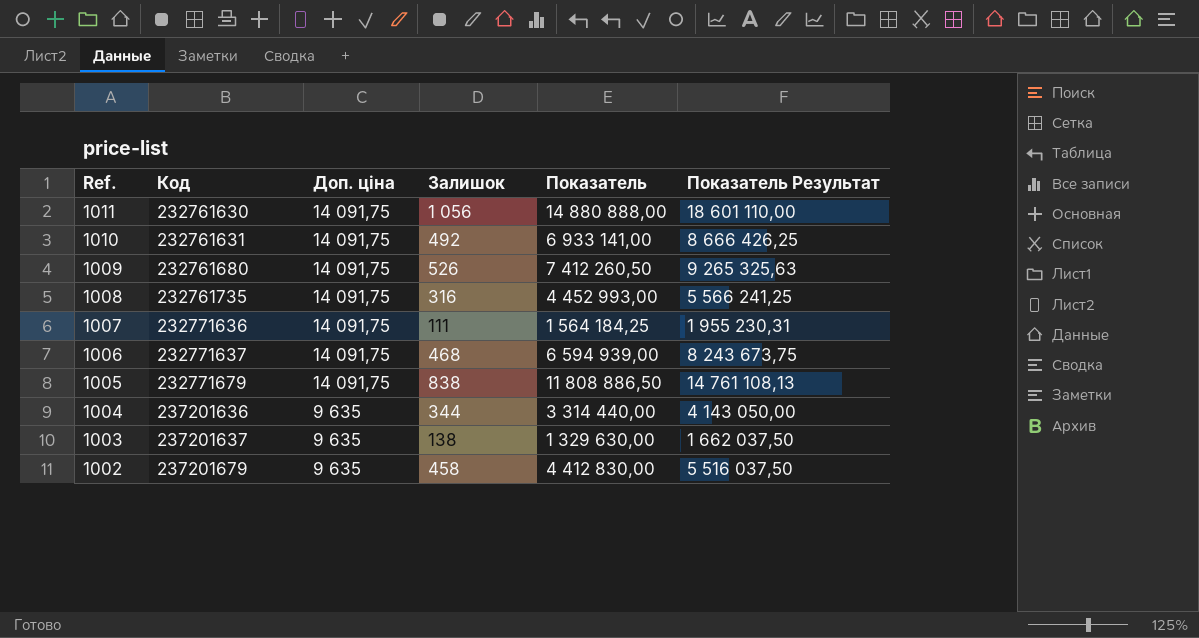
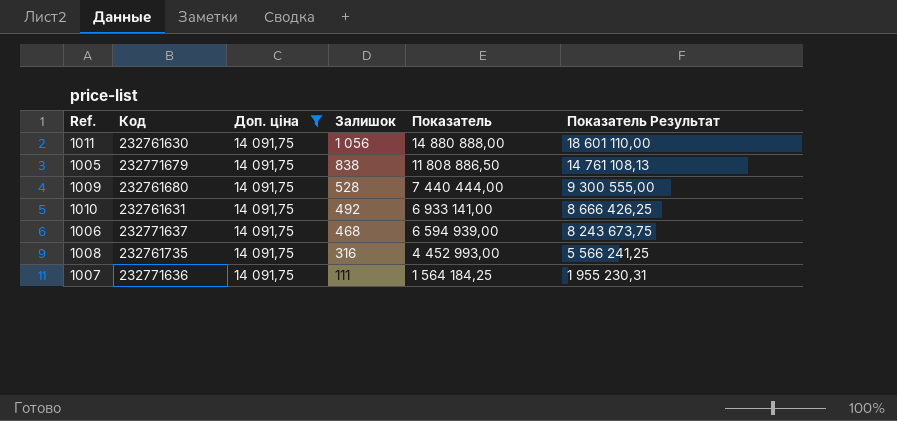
filter: none -> Доп. ціна = 14 091,75
row order: Ref. descending -> Залишок descending
1009 | Залишок: 526 -> 528
1009 | Показатель: 7 412 260,50 -> 7 440 444,00
1009 | Показатель Результат: 9 265 325,63 -> 9 300 555,00

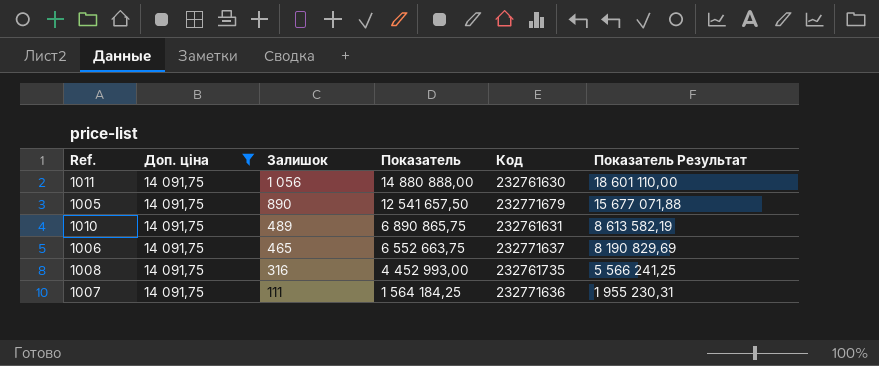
column Код | position: 2 -> 5
row 1009: 232761680 | 14 091,75 | 528 | 7 440 444,00 | 9 300 555,00 -> none
1005 | Залишок: 838 -> 890
1005 | Показатель: 11 808 886,50 -> 12 541 657,50
1005 | Показатель Результат: 14 761 108,13 -> 15 677 071,88
1010 | Залишок: 492 -> 489
1010 | Показатель: 6 933 141,00 -> 6 890 865,75
1010 | Показатель Результат: 8 666 426,25 -> 8 613 582,19
1006 | Залишок: 468 -> 465
1006 | Показатель: 6 594 939,00 -> 6 552 663,75
1006 | Показатель Результат: 8 243 673,75 -> 8 190 829,69

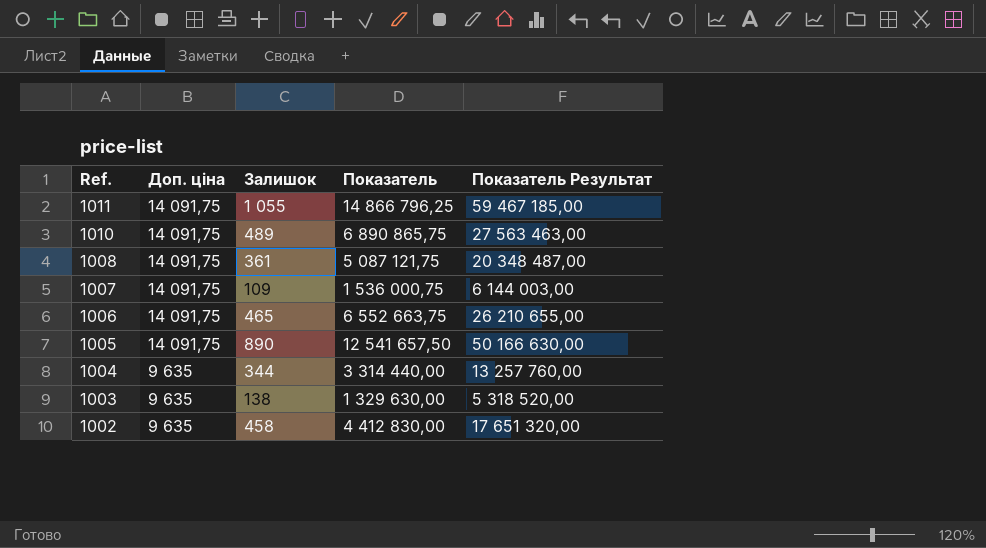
filter: Доп. ціна = 14 091,75 -> none
row order: Залишок descending -> Ref. descending
column Код | position: 5 -> none
column Показатель Результат | formula: [Показатель] * 1,25 -> [Показатель] * 4
1011 | Залишок: 1 056 -> 1 055
1011 | Показатель: 14 880 888,00 -> 14 866 796,25
1008 | Залишок: 316 -> 361
1008 | Показатель: 4 452 993,00 -> 5 087 121,75
1007 | Залишок: 111 -> 109
1007 | Показатель: 1 564 184,25 -> 1 536 000,75

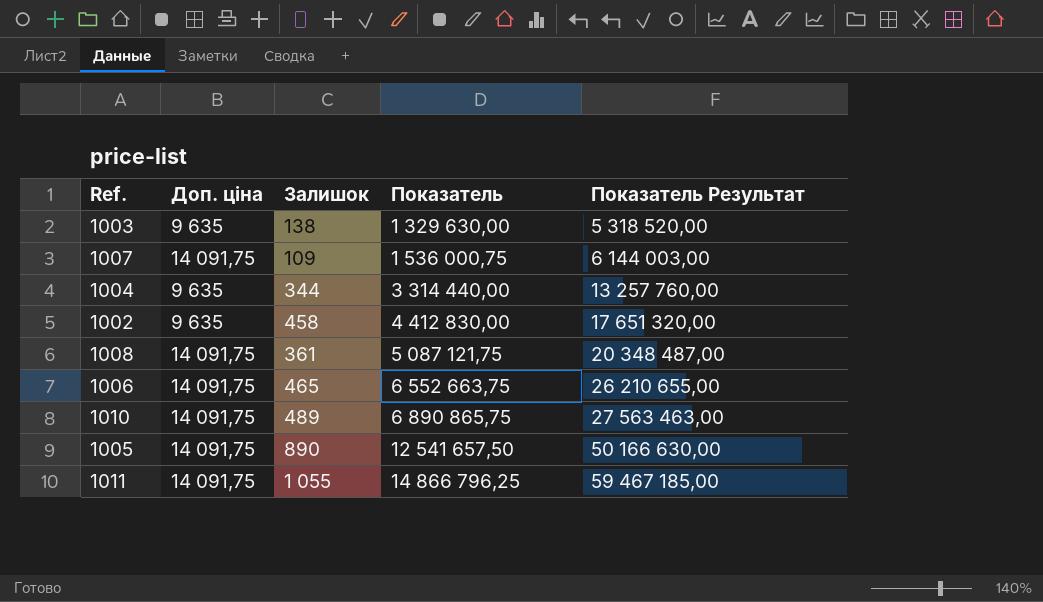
row order: Ref. descending -> Показатель ascending

